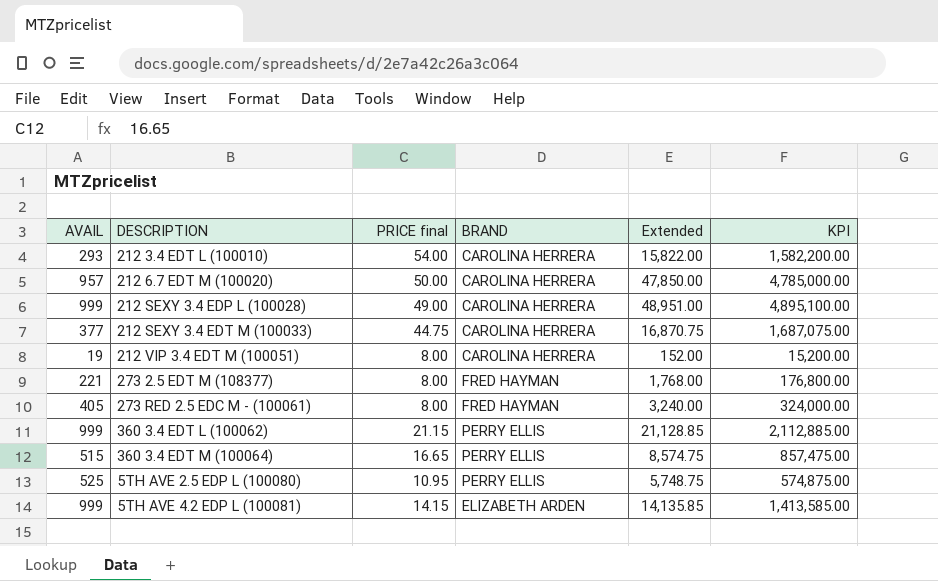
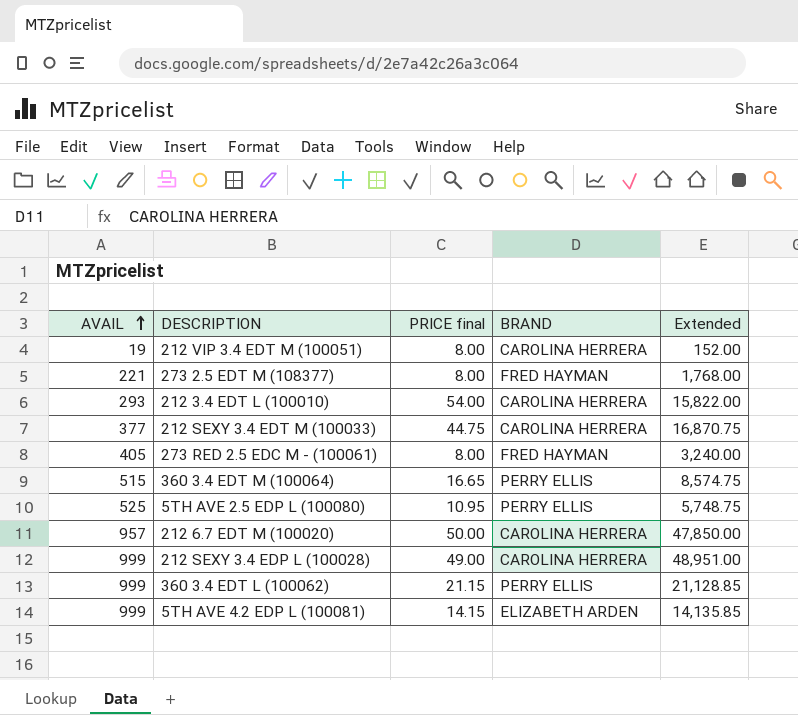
row order: none -> AVAIL ascending
column KPI | formula: [Extended] * 100 -> none

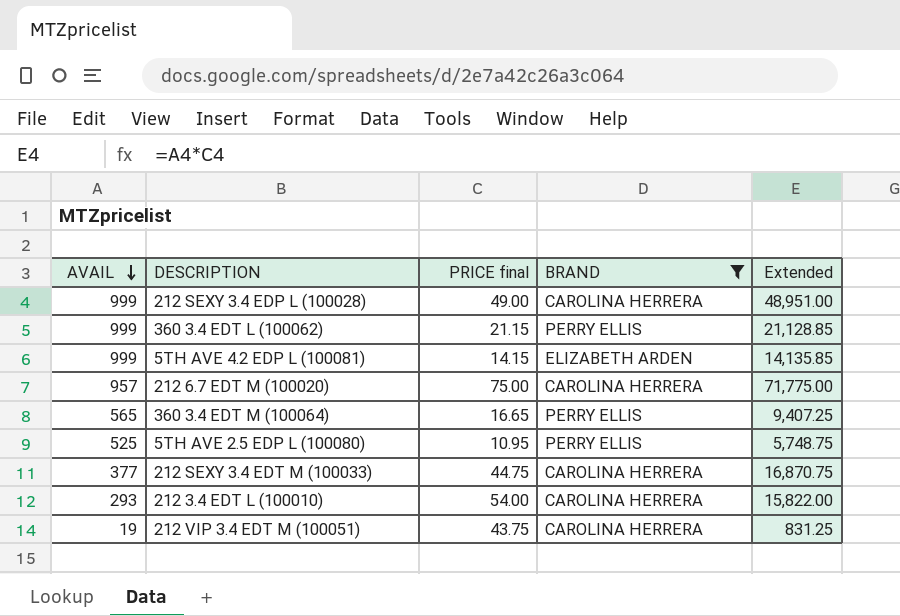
filter: none -> BRAND != FRED HAYMAN
row order: AVAIL ascending -> AVAIL descending
212 6.7 EDT M (100020) | PRICE final: 50.00 -> 75.00
212 6.7 EDT M (100020) | Extended: 47,850.00 -> 71,775.00
360 3.4 EDT M (100064) | AVAIL: 515 -> 565
360 3.4 EDT M (100064) | Extended: 8,574.75 -> 9,407.25
212 VIP 3.4 EDT M (100051) | PRICE final: 8.00 -> 43.75
212 VIP 3.4 EDT M (100051) | Extended: 152.00 -> 831.25

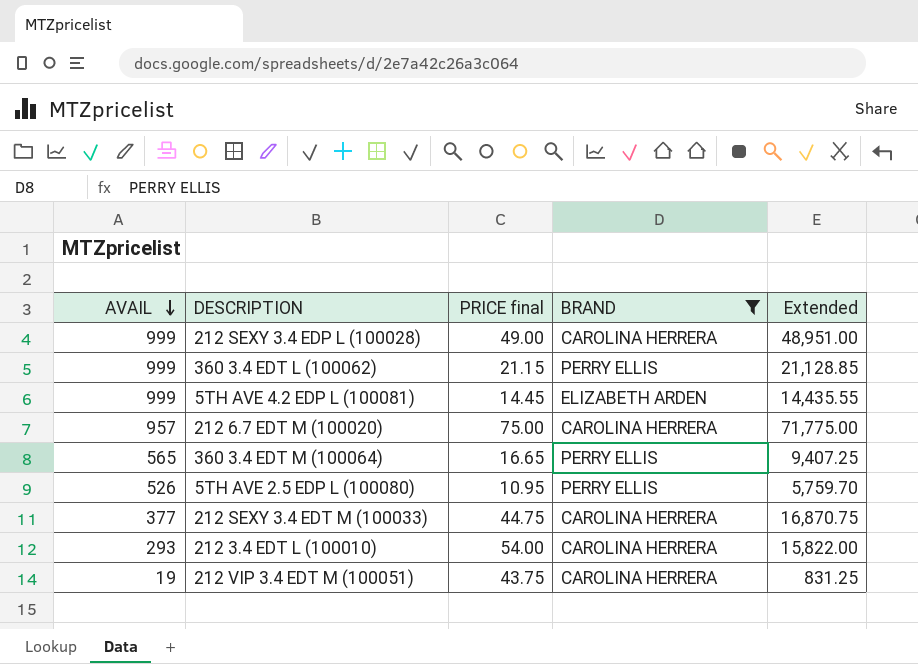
5TH AVE 4.2 EDP L (100081) | PRICE final: 14.15 -> 14.45
5TH AVE 4.2 EDP L (100081) | Extended: 14,135.85 -> 14,435.55
5TH AVE 2.5 EDP L (100080) | AVAIL: 525 -> 526
5TH AVE 2.5 EDP L (100080) | Extended: 5,748.75 -> 5,759.70

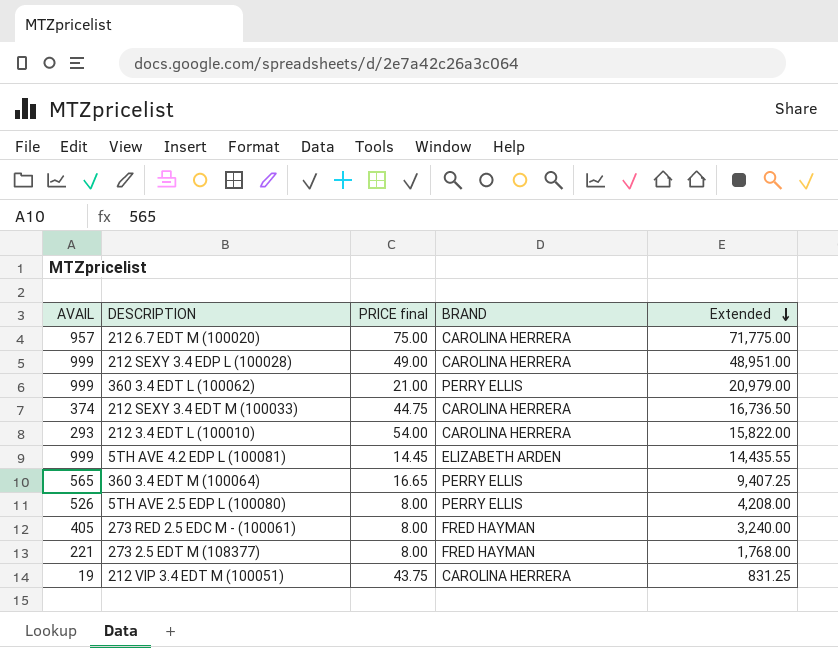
filter: BRAND != FRED HAYMAN -> none
row order: AVAIL descending -> Extended descending
360 3.4 EDT L (100062) | PRICE final: 21.15 -> 21.00
360 3.4 EDT L (100062) | Extended: 21,128.85 -> 20,979.00
212 SEXY 3.4 EDT M (100033) | AVAIL: 377 -> 374
212 SEXY 3.4 EDT M (100033) | Extended: 16,870.75 -> 16,736.50
5TH AVE 2.5 EDP L (100080) | PRICE final: 10.95 -> 8.00
5TH AVE 2.5 EDP L (100080) | Extended: 5,759.70 -> 4,208.00

